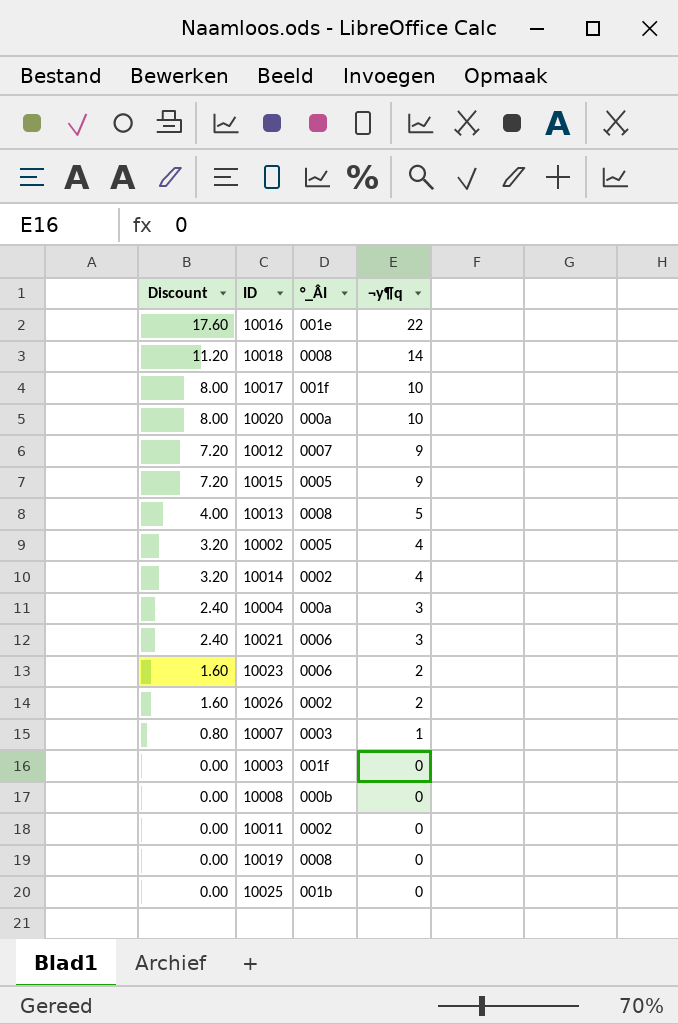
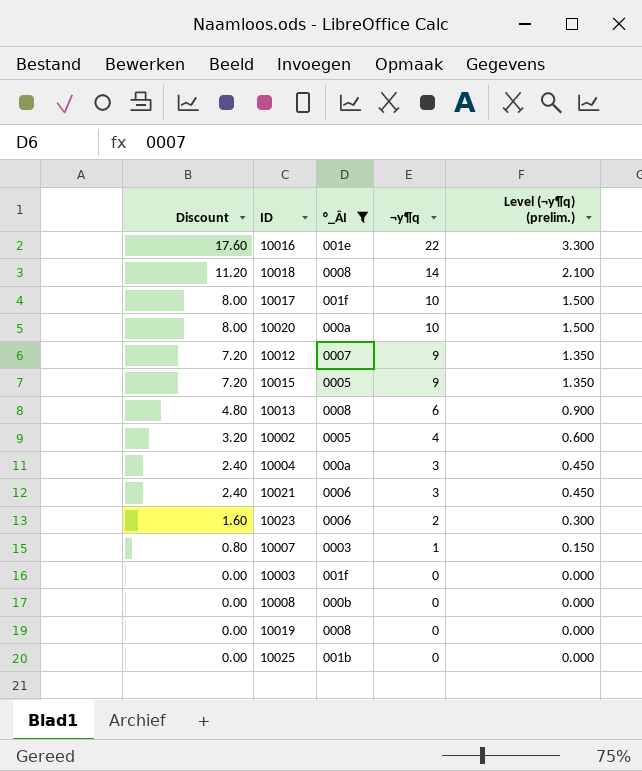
filter: none -> °_ÂI != 0002
column Level (¬y¶q) (prelim.) | formula: none -> [¬y¶q] * 0.15
10013 | Discount: 4.00 -> 4.80
10013 | ¬y¶q: 5 -> 6

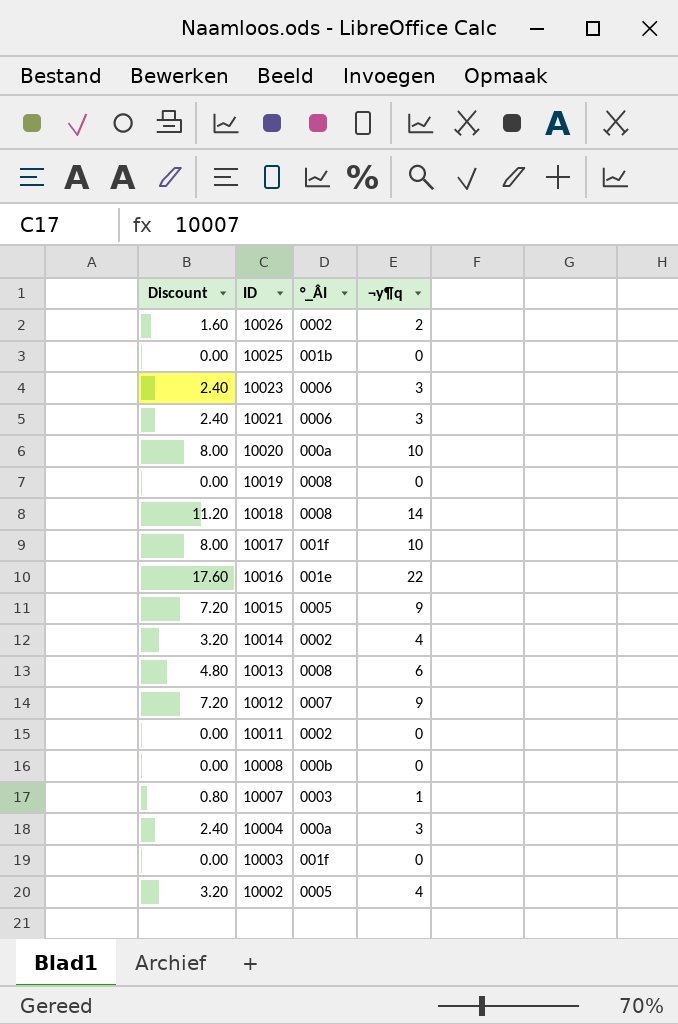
filter: °_ÂI != 0002 -> none
row order: Discount descending -> ID descending
column Level (¬y¶q) (prelim.) | formula: [¬y¶q] * 0.15 -> none
10023 | Discount: 1.60 -> 2.40
10023 | ¬y¶q: 2 -> 3

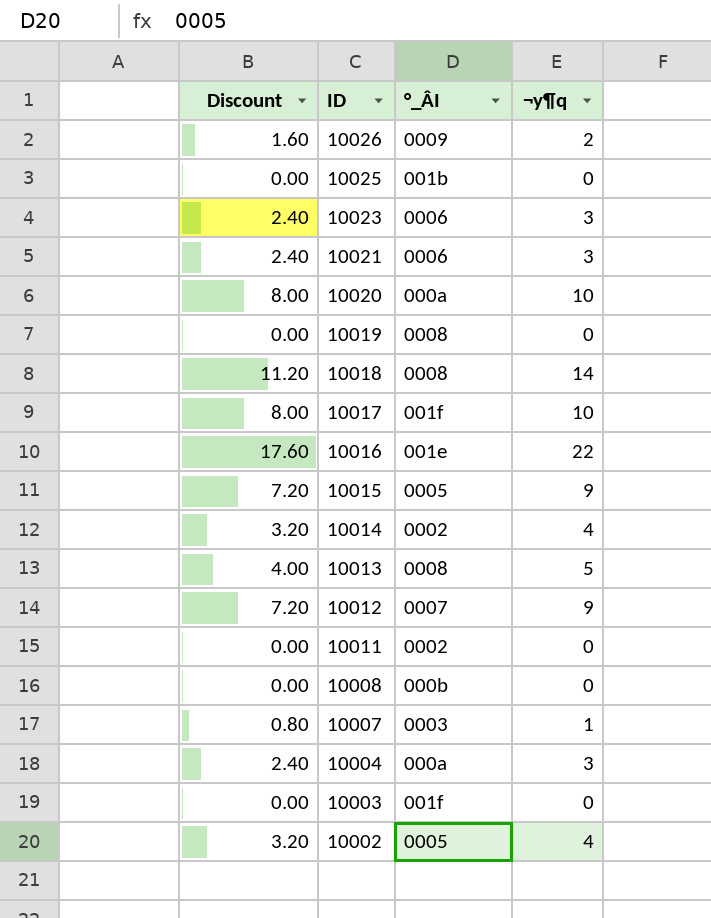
10026 | °_ÂI: 0002 -> 0009
10013 | Discount: 4.80 -> 4.00
10013 | ¬y¶q: 6 -> 5

